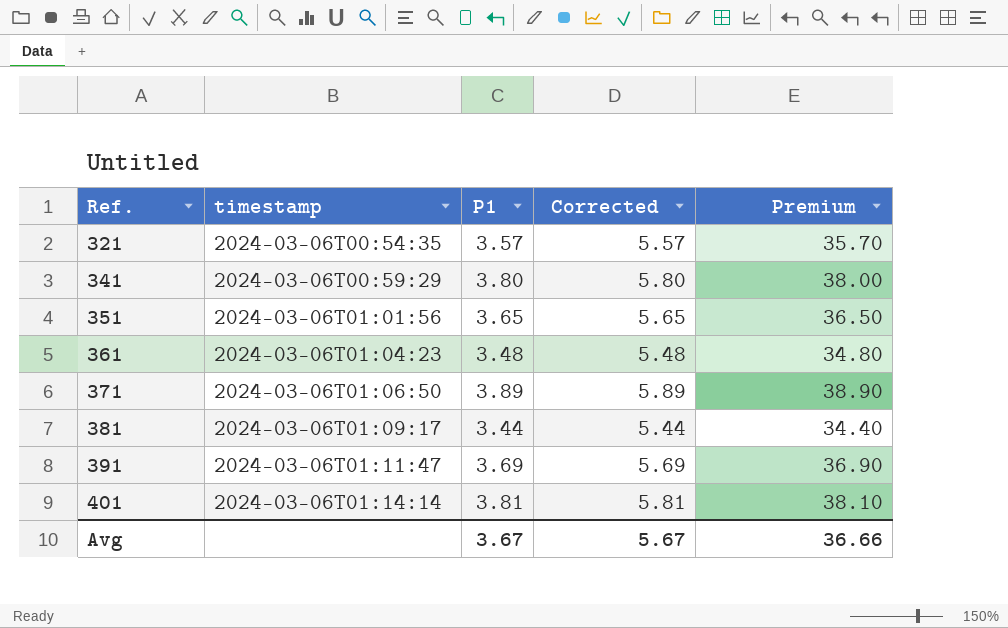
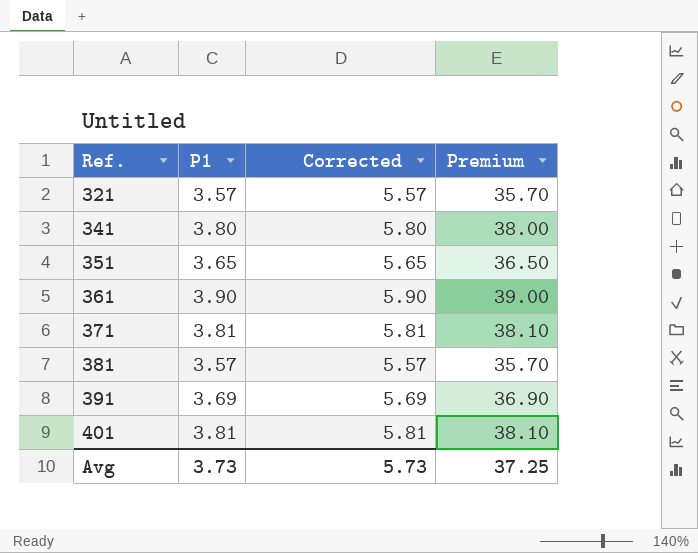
column timestamp | position: 2 -> none
361 | P1: 3.48 -> 3.90
361 | Corrected: 5.48 -> 5.90
361 | Premium: 34.80 -> 39.00
371 | P1: 3.89 -> 3.81
371 | Corrected: 5.89 -> 5.81
371 | Premium: 38.90 -> 38.10
381 | P1: 3.44 -> 3.57
381 | Corrected: 5.44 -> 5.57
381 | Premium: 34.40 -> 35.70
Avg | P1: 3.67 -> 3.73
Avg | Corrected: 5.67 -> 5.73
Avg | Premium: 36.66 -> 37.25

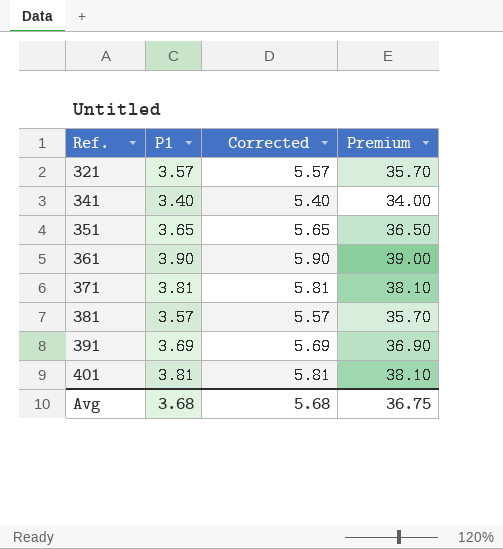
341 | P1: 3.80 -> 3.40
341 | Corrected: 5.80 -> 5.40
341 | Premium: 38.00 -> 34.00
Avg | P1: 3.73 -> 3.68
Avg | Corrected: 5.73 -> 5.68
Avg | Premium: 37.25 -> 36.75

